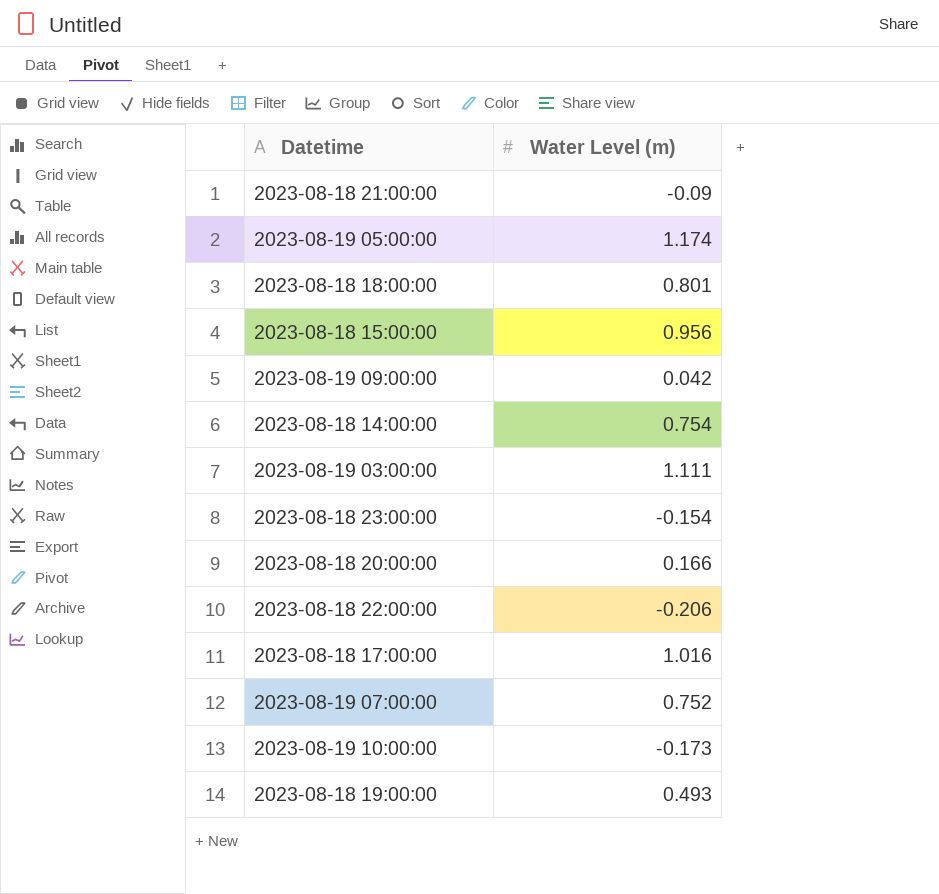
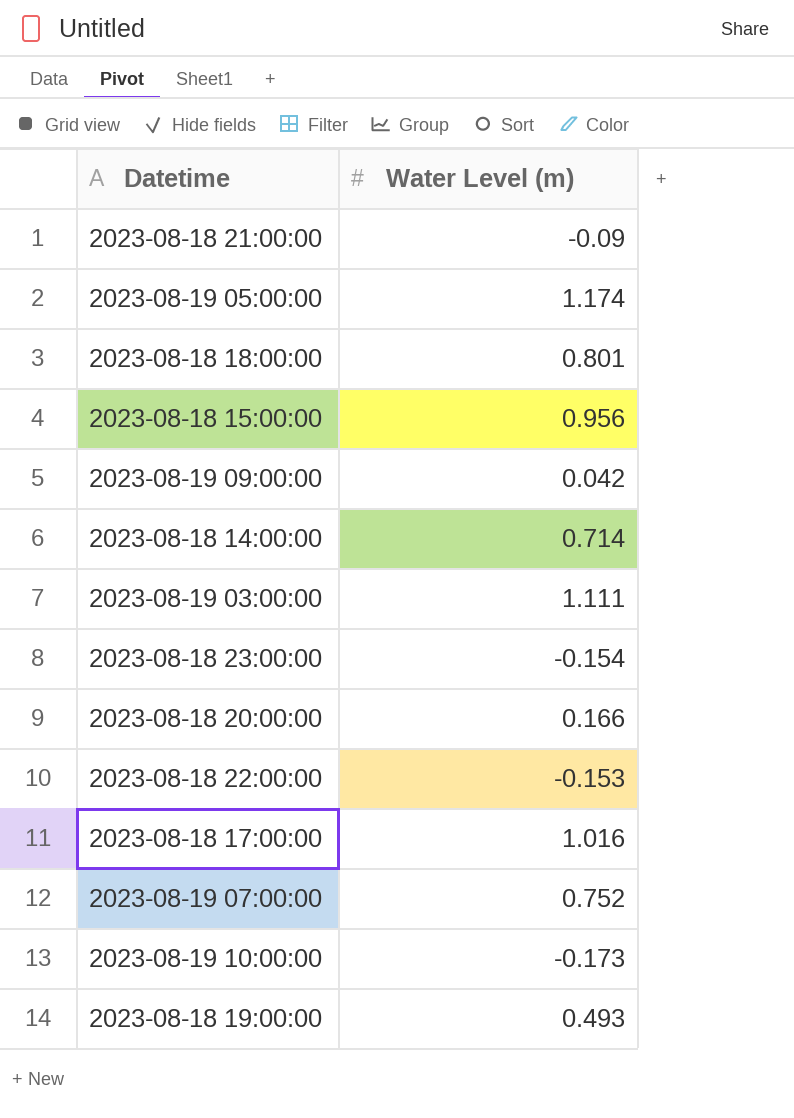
2023-08-18 14:00:00 | Water Level (m): 0.754 -> 0.714
2023-08-18 22:00:00 | Water Level (m): -0.206 -> -0.153

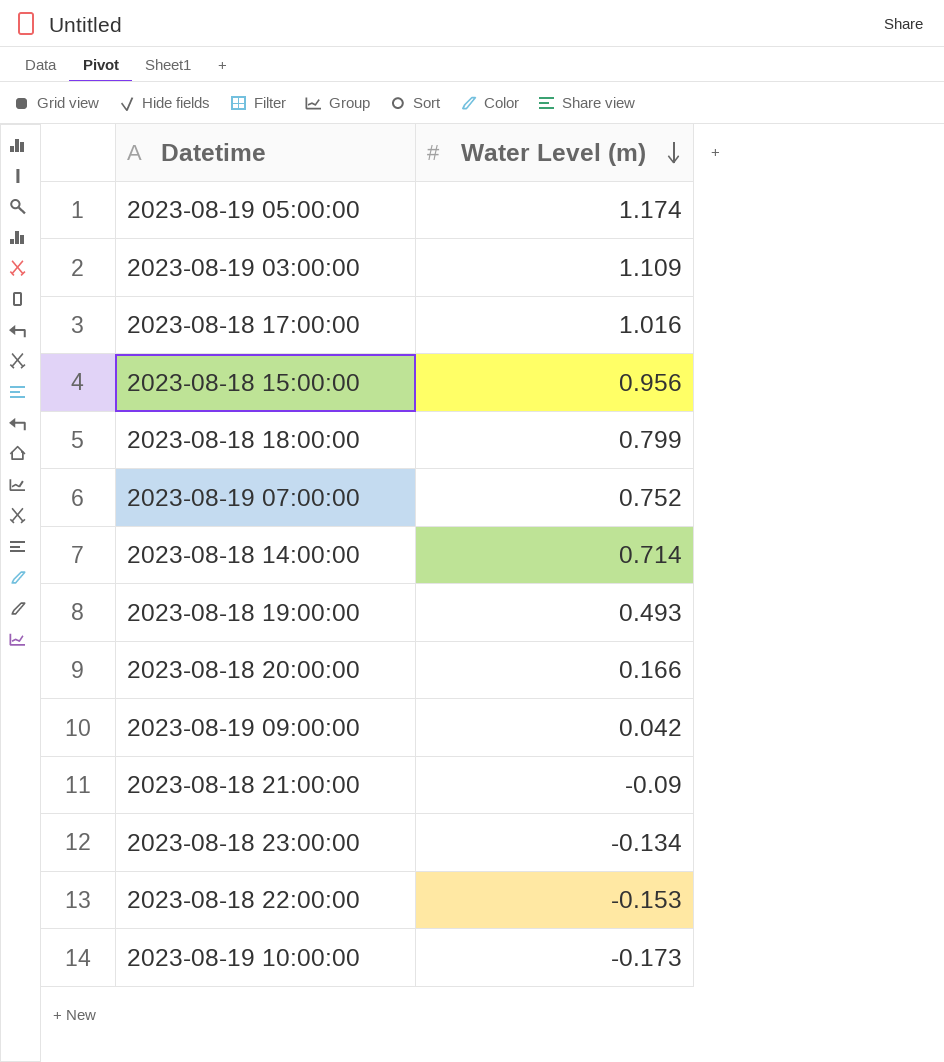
row order: none -> Water Level (m) descending
2023-08-19 03:00:00 | Water Level (m): 1.111 -> 1.109
2023-08-18 18:00:00 | Water Level (m): 0.801 -> 0.799
2023-08-18 23:00:00 | Water Level (m): -0.154 -> -0.134

